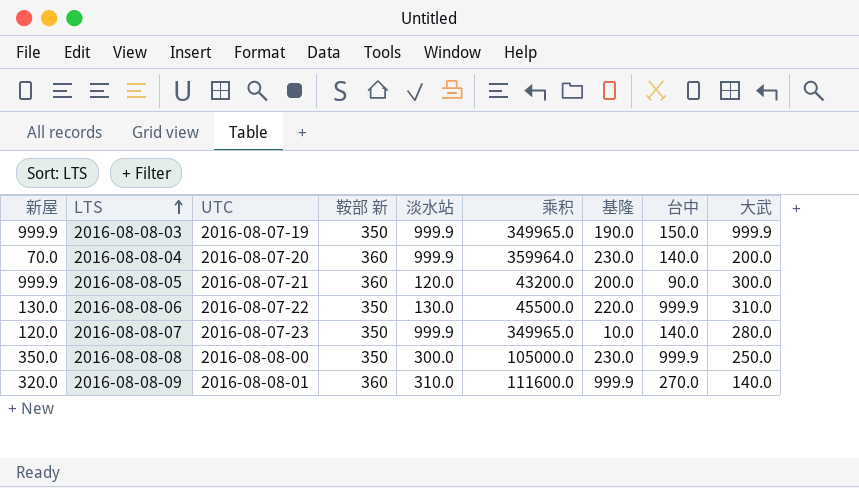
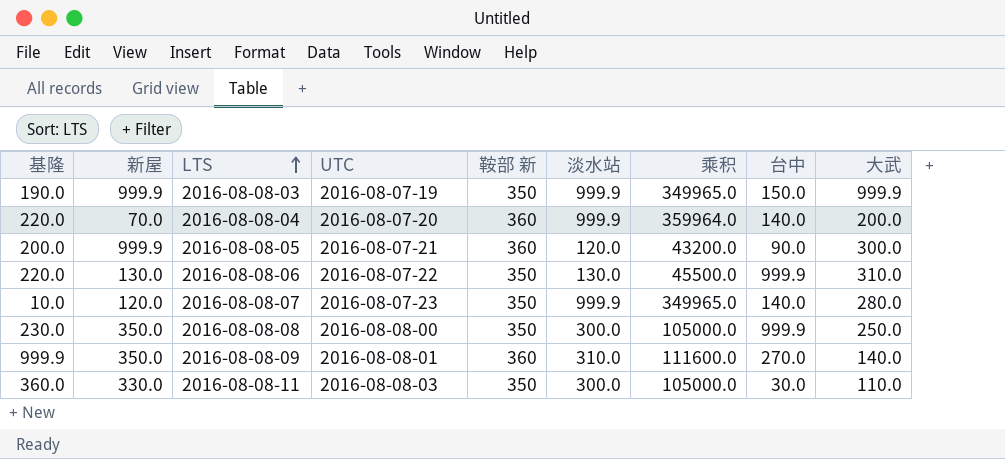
column 基隆 | position: 7 -> 1
2016-08-08-04 | 基隆: 230.0 -> 220.0
2016-08-08-09 | 新屋: 320.0 -> 350.0
row 2016-08-08-11: none -> 360.0 | 330.0 | 2016-08-08-03 | 350 | 300.0 | 105000.0 | 30.0 | 110.0

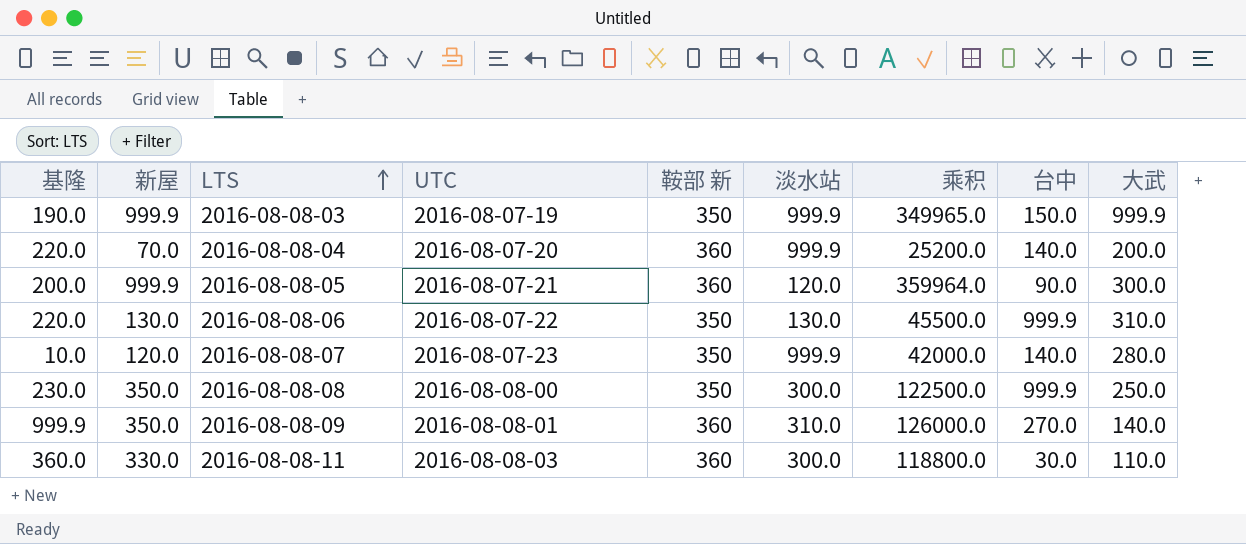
column 乘积 | formula: [鞍部 新] * [淡水站] -> [新屋] * [鞍部 新]
2016-08-08-11 | 鞍部 新: 350 -> 360

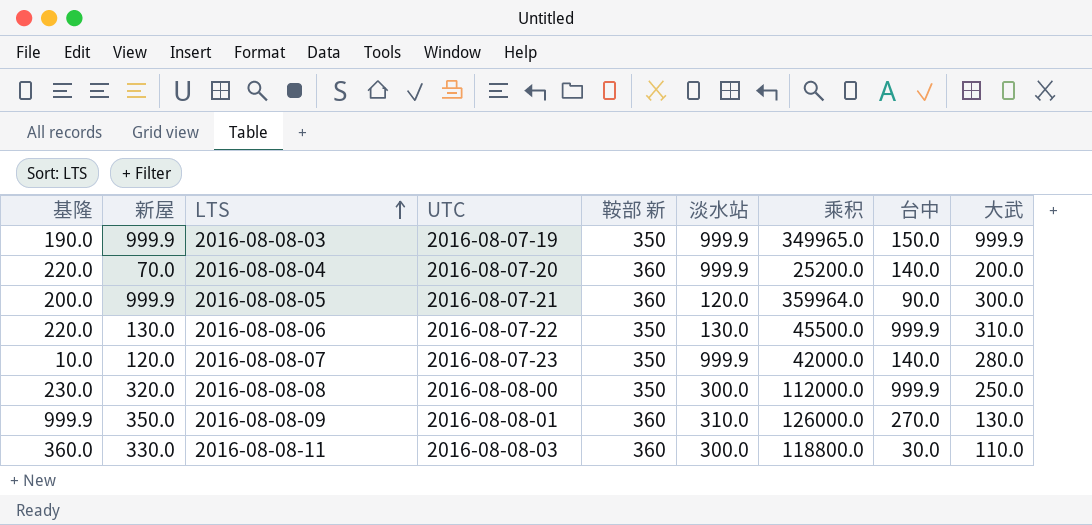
2016-08-08-08 | 新屋: 350.0 -> 320.0
2016-08-08-08 | 乘积: 122500.0 -> 112000.0
2016-08-08-09 | 大武: 140.0 -> 130.0

